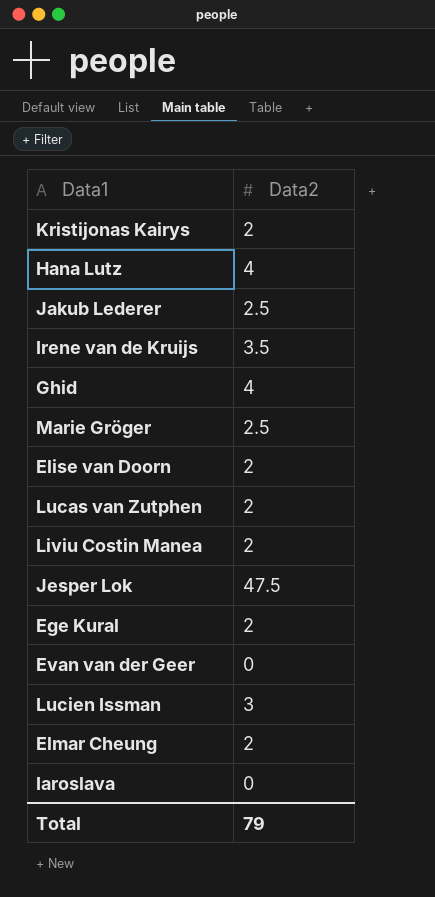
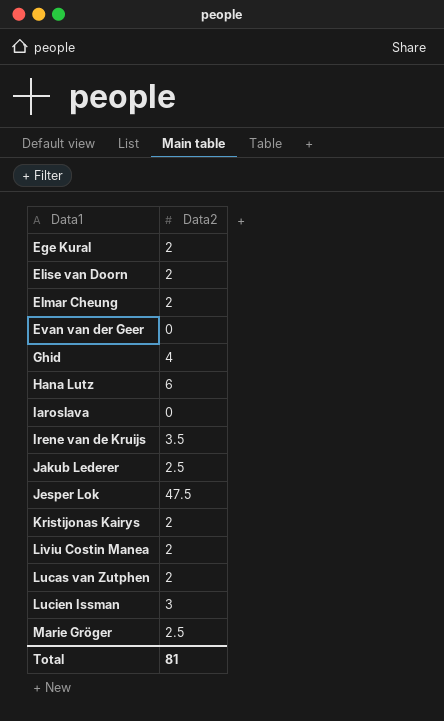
row order: none -> Data1 ascending
Hana Lutz | Data2: 4 -> 6
Total | Data2: 79 -> 81

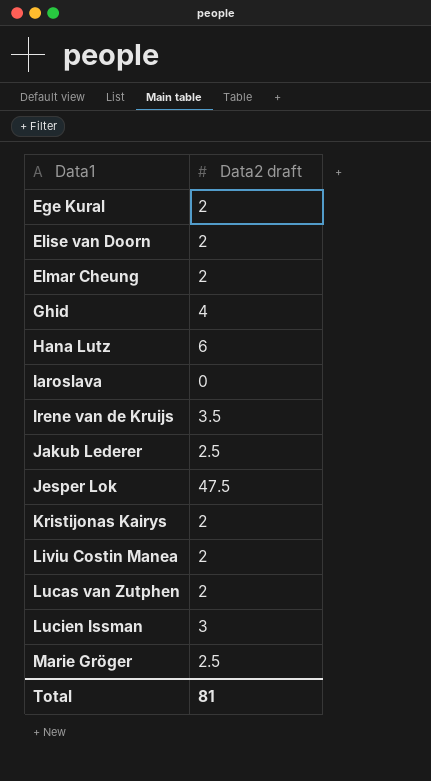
column name: Data2 -> Data2 draft
row Evan van der Geer: 0 -> none

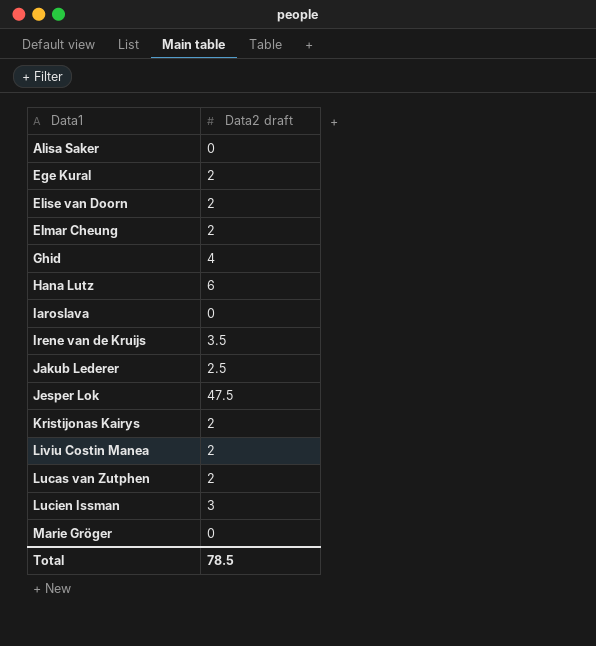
row Alisa Saker: none -> 0
Marie Gröger | Data2 draft: 2.5 -> 0
Total | Data2 draft: 81 -> 78.5

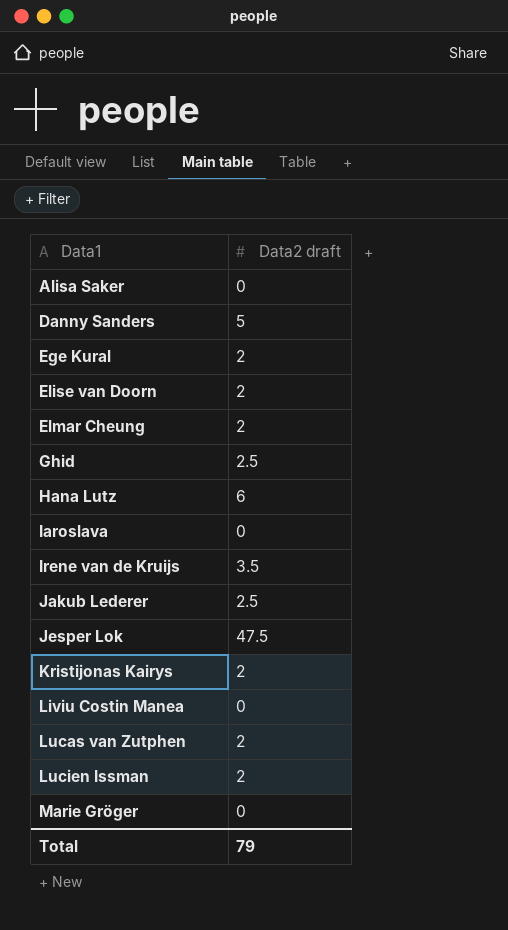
row Danny Sanders: none -> 5
Ghid | Data2 draft: 4 -> 2.5
Liviu Costin Manea | Data2 draft: 2 -> 0
Lucien Issman | Data2 draft: 3 -> 2
Total | Data2 draft: 78.5 -> 79

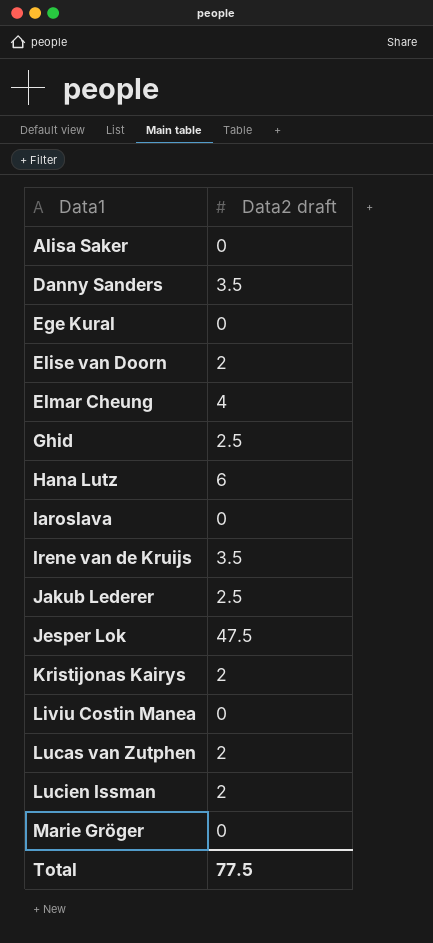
Danny Sanders | Data2 draft: 5 -> 3.5
Ege Kural | Data2 draft: 2 -> 0
Elmar Cheung | Data2 draft: 2 -> 4
Total | Data2 draft: 79 -> 77.5

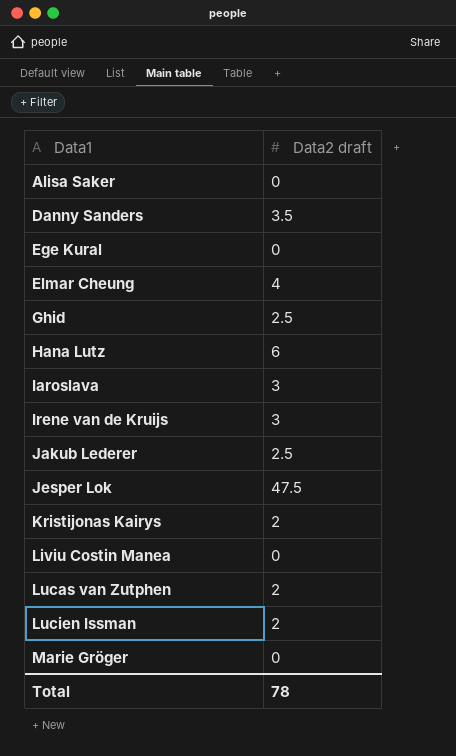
row Elise van Doorn: 2 -> none
Iaroslava | Data2 draft: 0 -> 3
Irene van de Kruijs | Data2 draft: 3.5 -> 3
Total | Data2 draft: 77.5 -> 78

